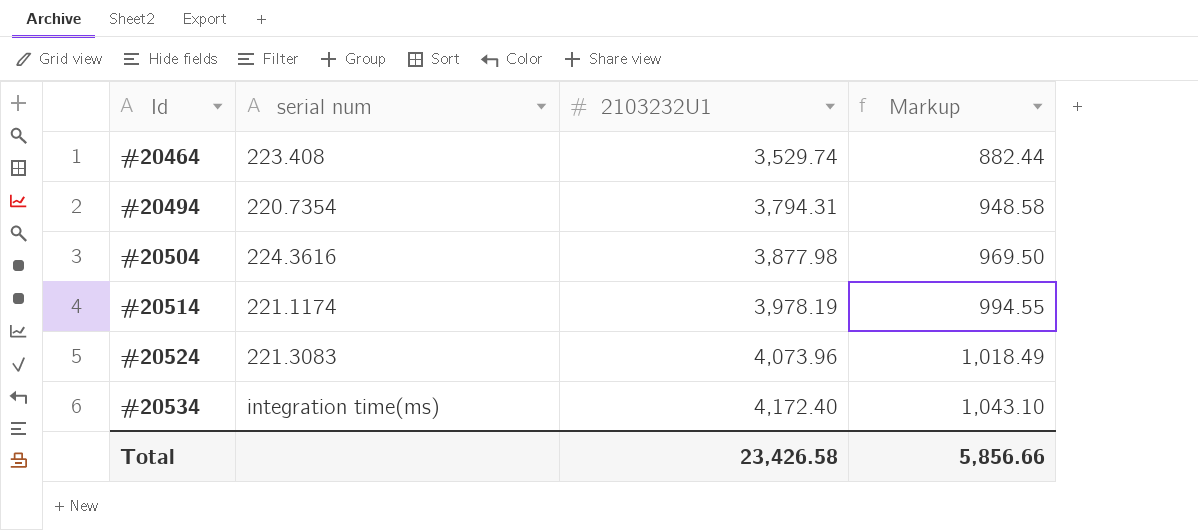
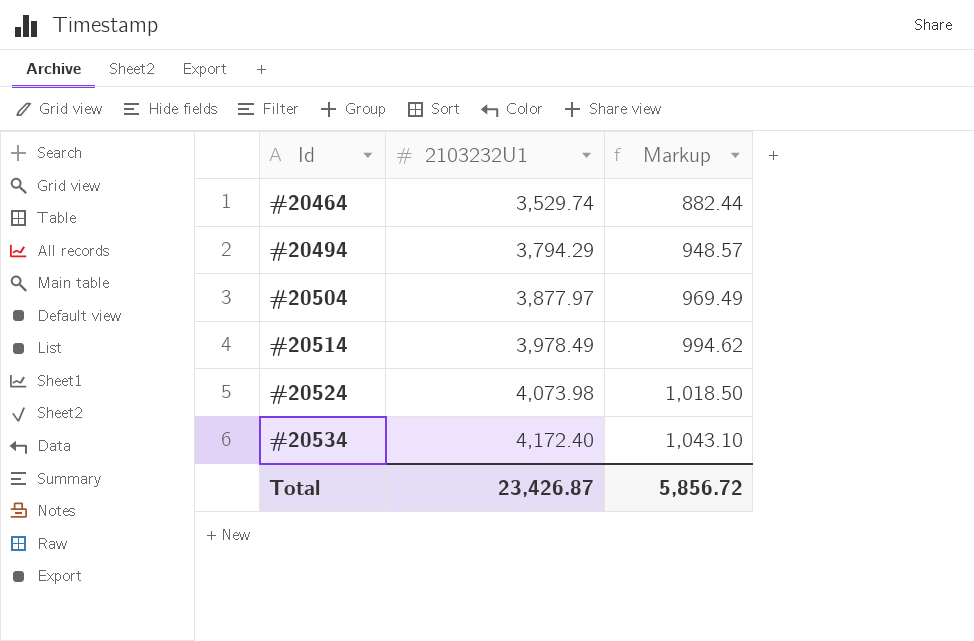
column serial num | position: 2 -> none
#20494 | 2103232U1: 3,794.31 -> 3,794.29
#20494 | Markup: 948.58 -> 948.57
#20504 | 2103232U1: 3,877.98 -> 3,877.97
#20504 | Markup: 969.50 -> 969.49
#20514 | 2103232U1: 3,978.19 -> 3,978.49
#20514 | Markup: 994.55 -> 994.62
#20524 | 2103232U1: 4,073.96 -> 4,073.98
#20524 | Markup: 1,018.49 -> 1,018.50
Total | 2103232U1: 23,426.58 -> 23,426.87
Total | Markup: 5,856.66 -> 5,856.72

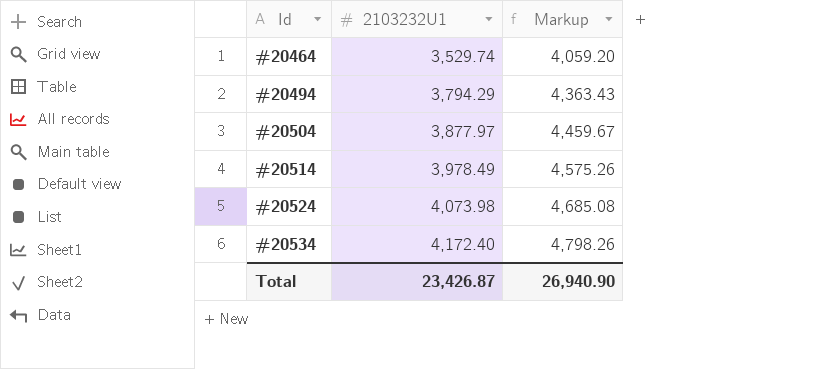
column Markup | formula: [2103232U1] * 0.25 -> [2103232U1] * 1.15
Total | Markup: 5,856.72 -> 26,940.90

